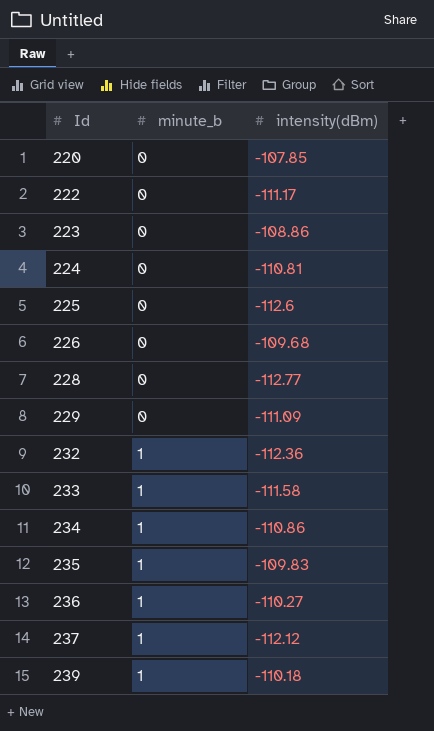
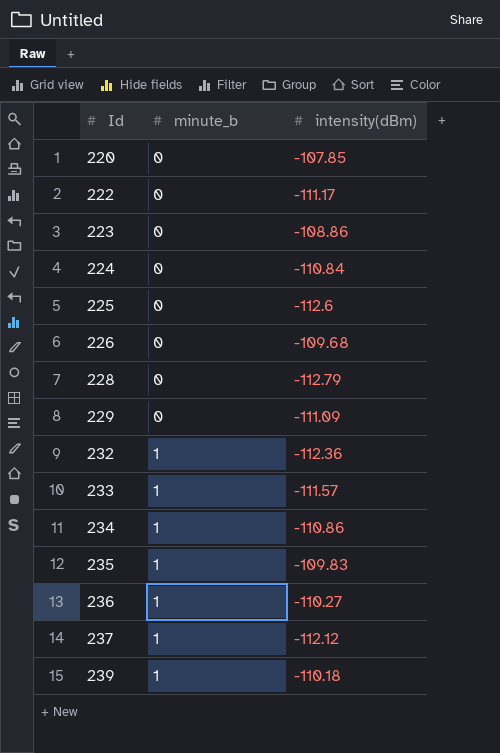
224 | intensity(dBm): -110.81 -> -110.84
228 | intensity(dBm): -112.77 -> -112.79
233 | intensity(dBm): -111.58 -> -111.57

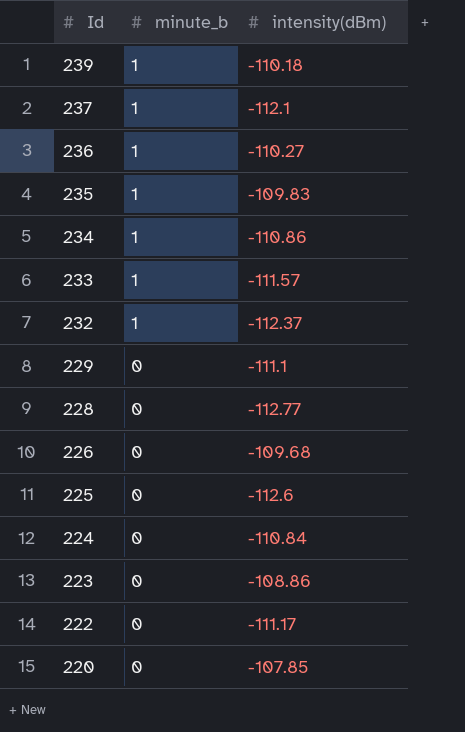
row order: Id ascending -> Id descending
237 | intensity(dBm): -112.12 -> -112.1
232 | intensity(dBm): -112.36 -> -112.37
229 | intensity(dBm): -111.09 -> -111.1
228 | intensity(dBm): -112.79 -> -112.77

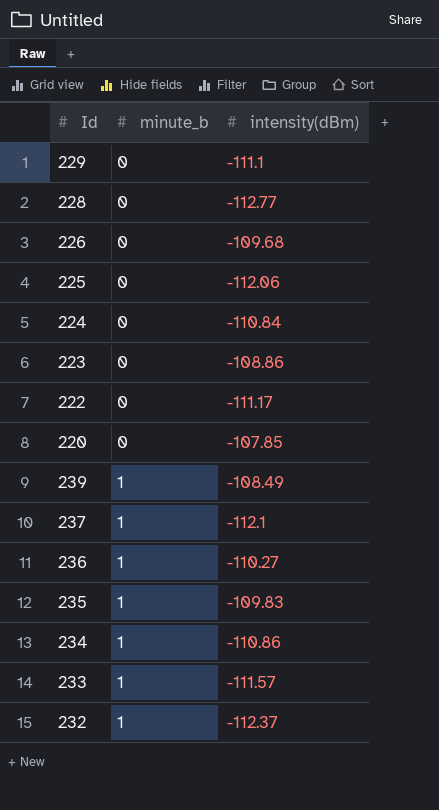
row order: Id descending -> minute_b ascending
225 | intensity(dBm): -112.6 -> -112.06
239 | intensity(dBm): -110.18 -> -108.49

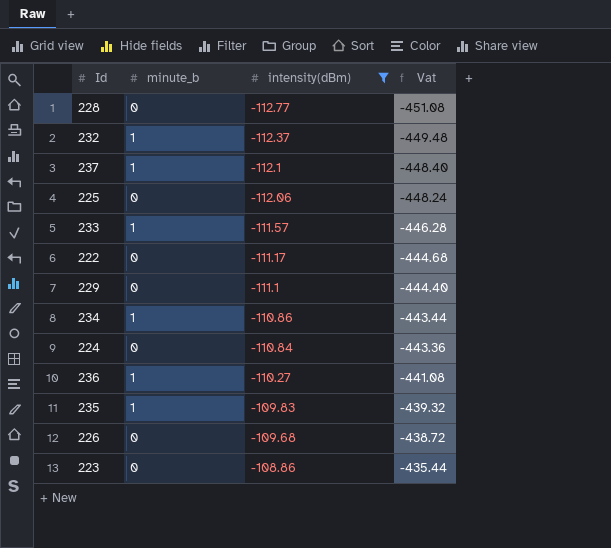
filter: none -> intensity(dBm) <= -108.86
row order: minute_b ascending -> intensity(dBm) ascending
column Vat | formula: none -> [intensity(dBm)] * 4

